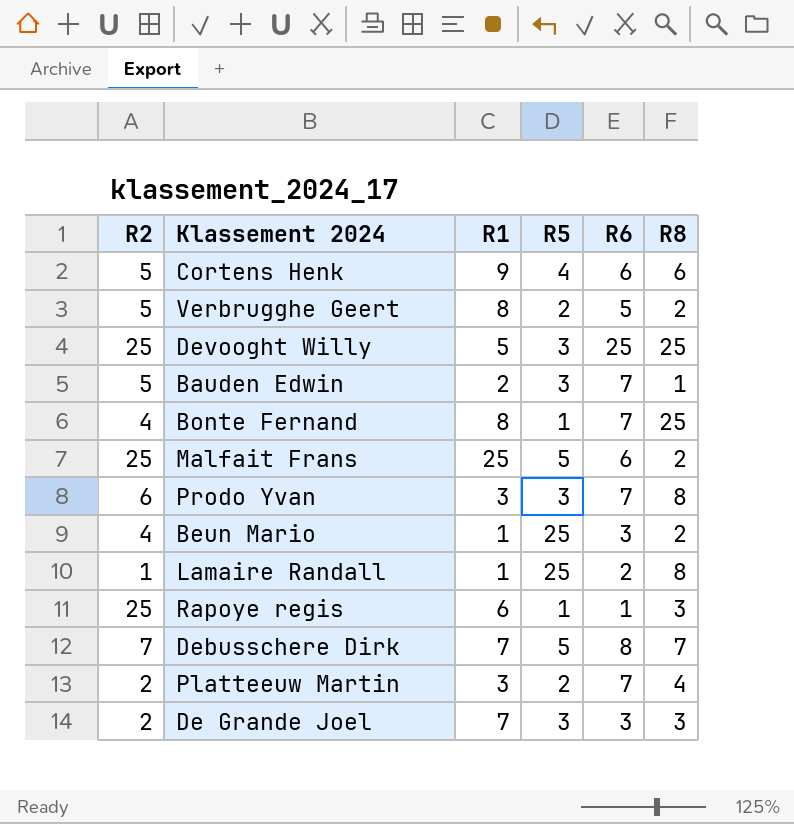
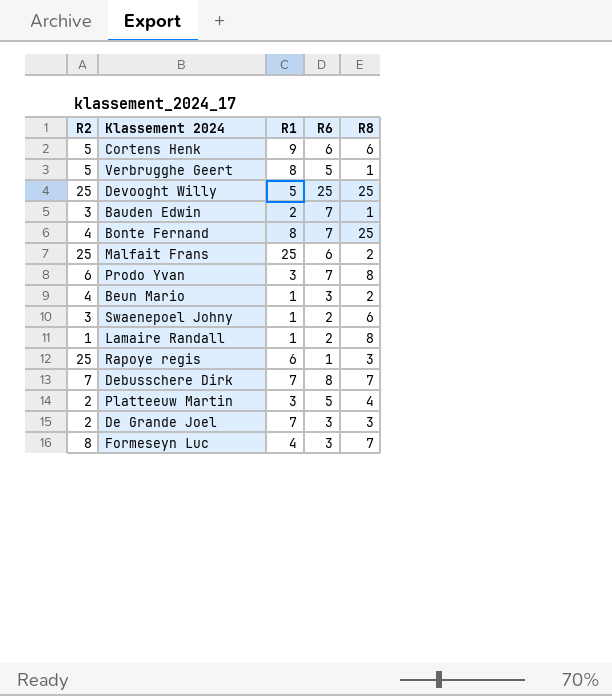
column R5 | position: 4 -> none
Verbrugghe Geert | R8: 2 -> 1
Bauden Edwin | R2: 5 -> 3
row Swaenepoel Johny: none -> 3 | 1 | 2 | 6
Platteeuw Martin | R6: 7 -> 5
row Formeseyn Luc: none -> 8 | 4 | 3 | 7

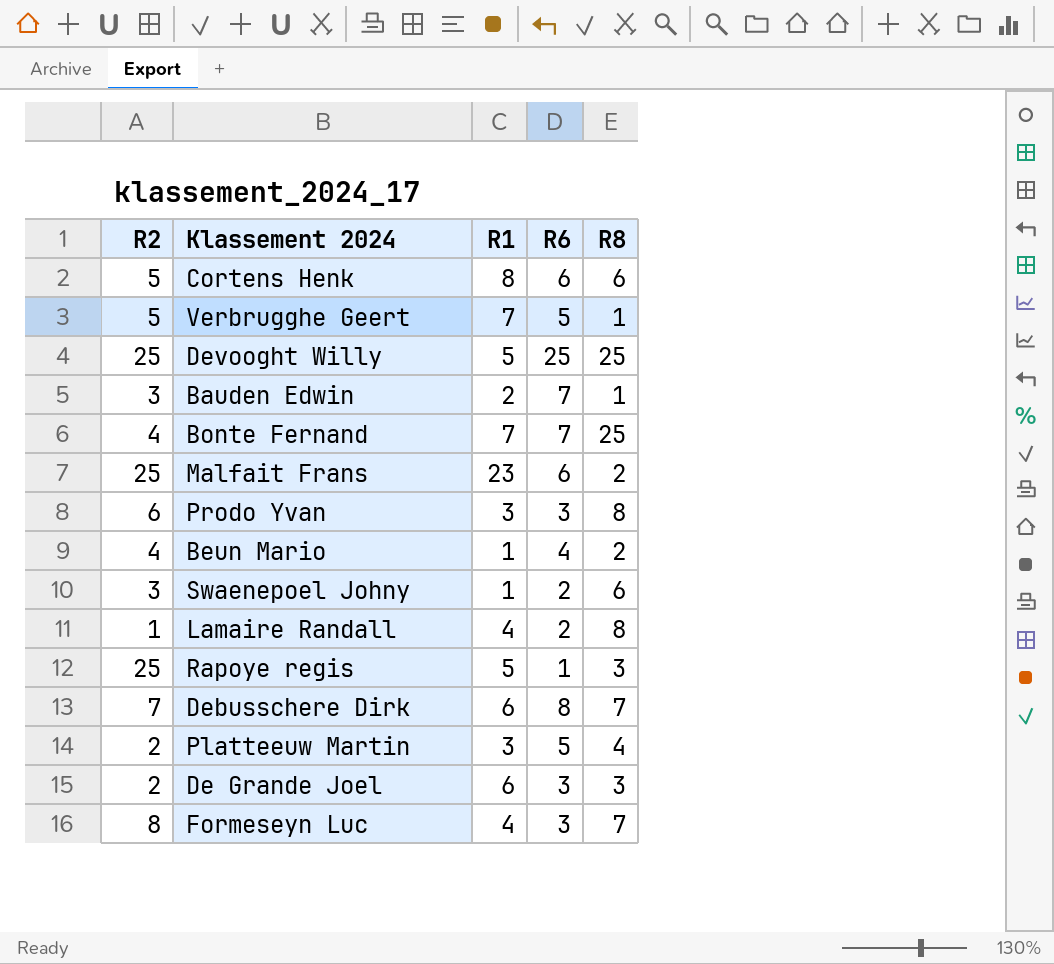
Cortens Henk | R1: 9 -> 8
Verbrugghe Geert | R1: 8 -> 7
Bonte Fernand | R1: 8 -> 7
Malfait Frans | R1: 25 -> 23
Prodo Yvan | R6: 7 -> 3
Beun Mario | R6: 3 -> 4
Lamaire Randall | R1: 1 -> 4
Rapoye regis | R1: 6 -> 5
Debusschere Dirk | R1: 7 -> 6
De Grande Joel | R1: 7 -> 6

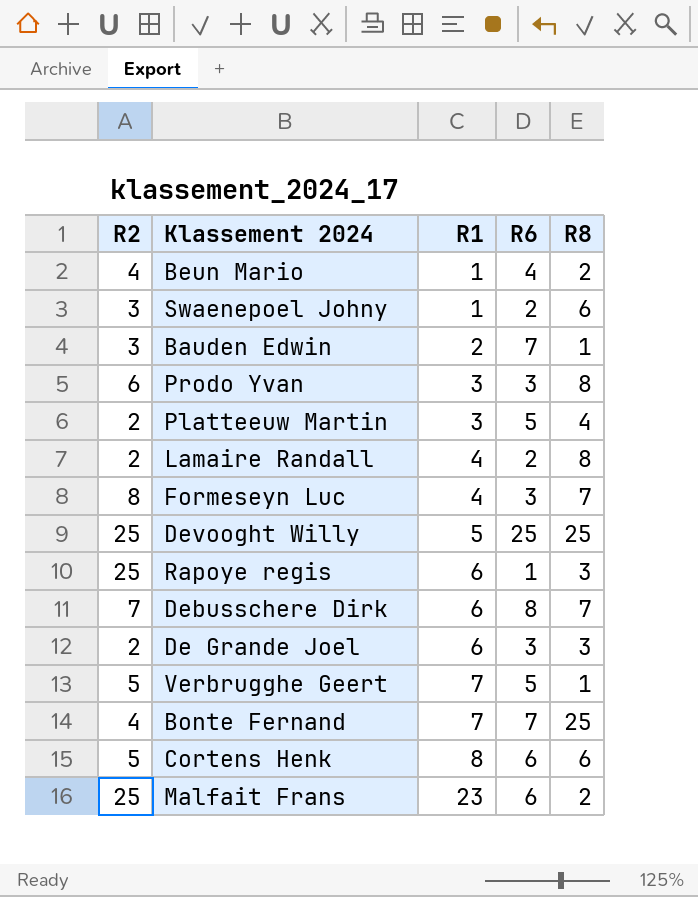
row order: none -> R1 ascending
Lamaire Randall | R2: 1 -> 2
Rapoye regis | R1: 5 -> 6

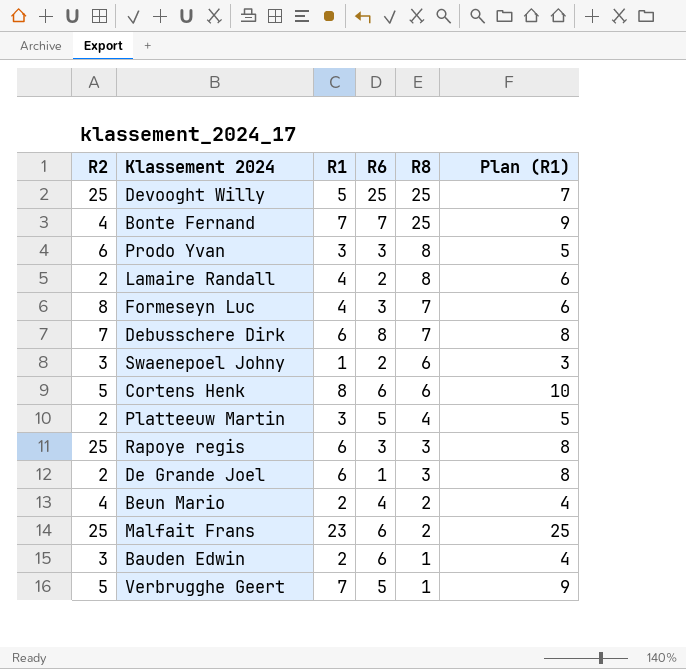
row order: R1 ascending -> R8 descending
column Plan (R1) | formula: none -> [R1] + 2
Rapoye regis | R6: 1 -> 3
De Grande Joel | R6: 3 -> 1
Beun Mario | R1: 1 -> 2
Bauden Edwin | R6: 7 -> 6

